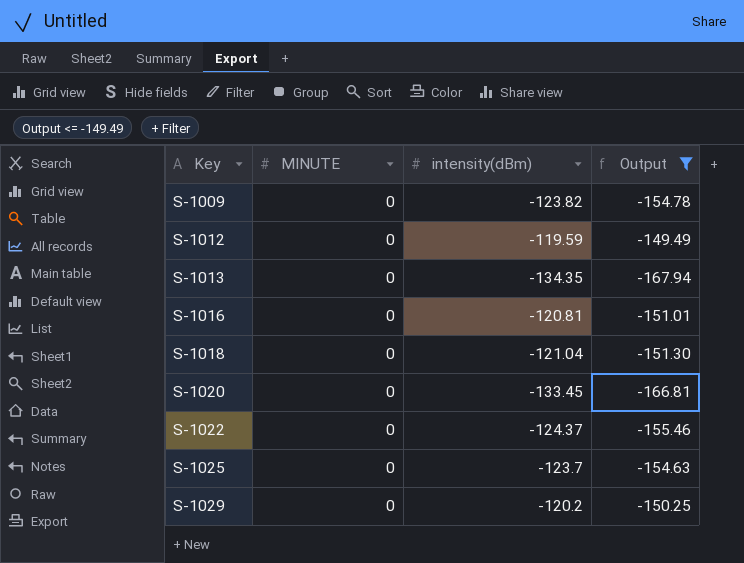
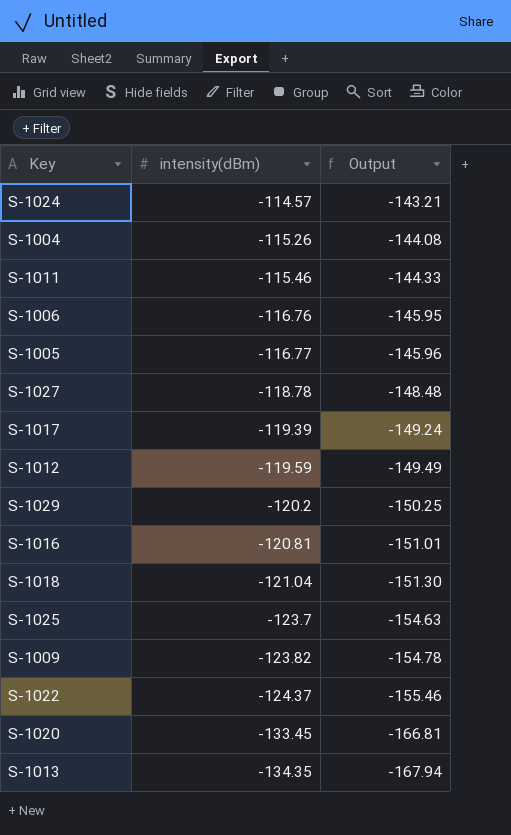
filter: Output <= -149.49 -> none
row order: Key ascending -> intensity(dBm) descending
column MINUTE | position: 2 -> none

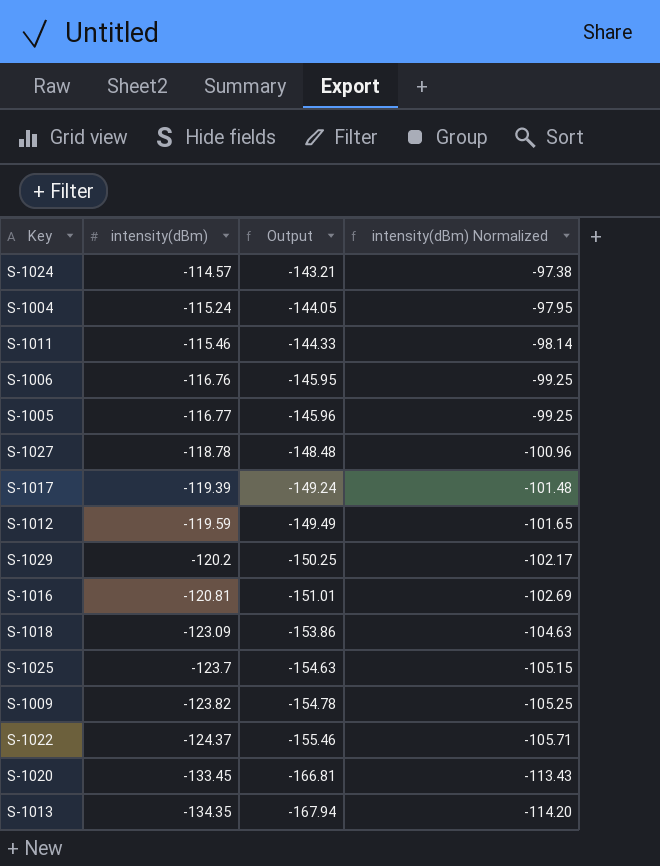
column intensity(dBm) Normalized | formula: none -> [intensity(dBm)] * 0.85
S-1004 | intensity(dBm): -115.26 -> -115.24
S-1004 | Output: -144.08 -> -144.05
S-1018 | intensity(dBm): -121.04 -> -123.09
S-1018 | Output: -151.30 -> -153.86

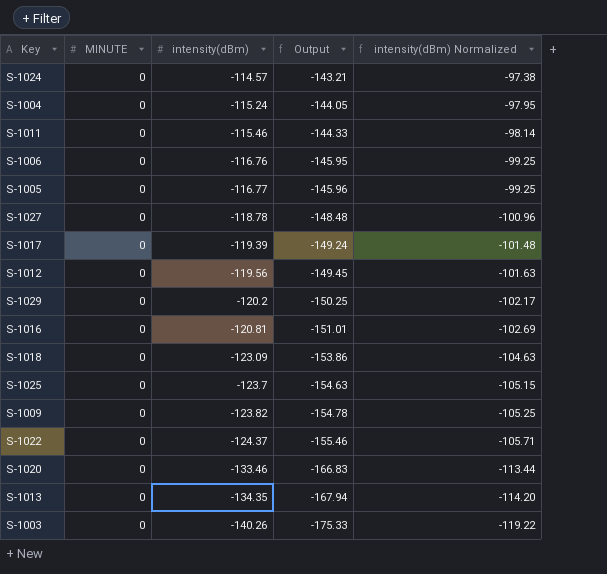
column MINUTE | position: none -> 2
S-1012 | intensity(dBm): -119.59 -> -119.56
S-1012 | Output: -149.49 -> -149.45
S-1012 | intensity(dBm) Normalized: -101.65 -> -101.63
S-1020 | intensity(dBm): -133.45 -> -133.46
S-1020 | Output: -166.81 -> -166.83
S-1020 | intensity(dBm) Normalized: -113.43 -> -113.44
row S-1003: none -> 0 | -140.26 | -175.33 | -119.22

